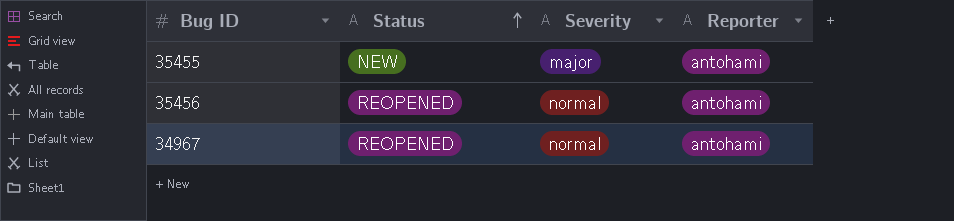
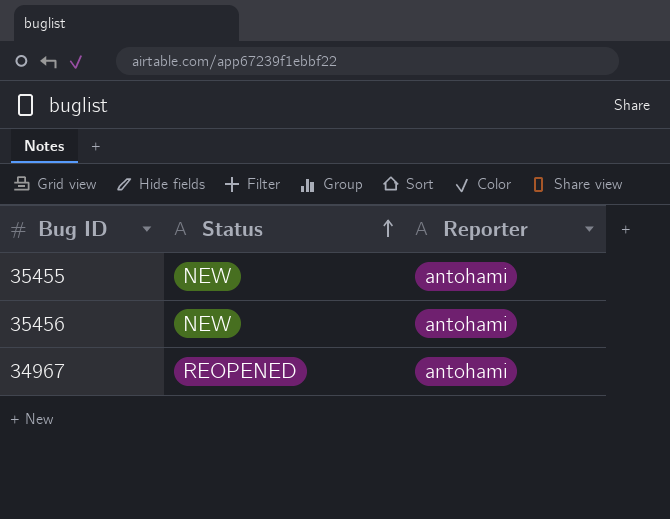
column Severity | position: 3 -> none
35456 | Status: REOPENED -> NEW

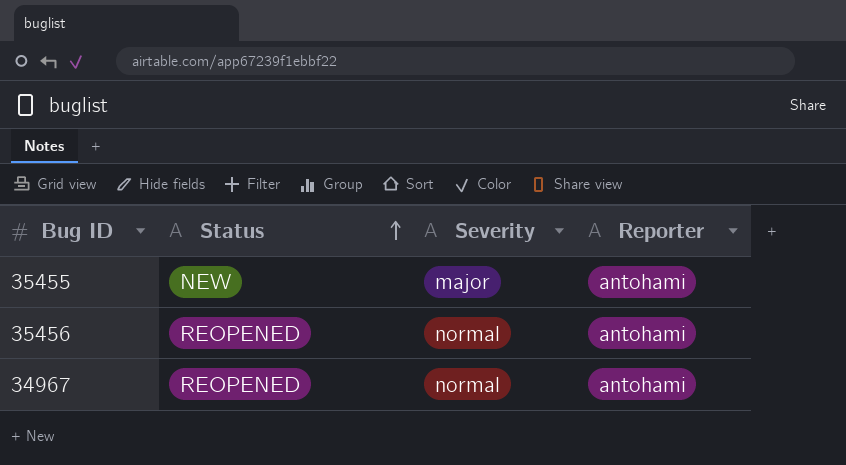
column Severity | position: none -> 3
35456 | Status: NEW -> REOPENED

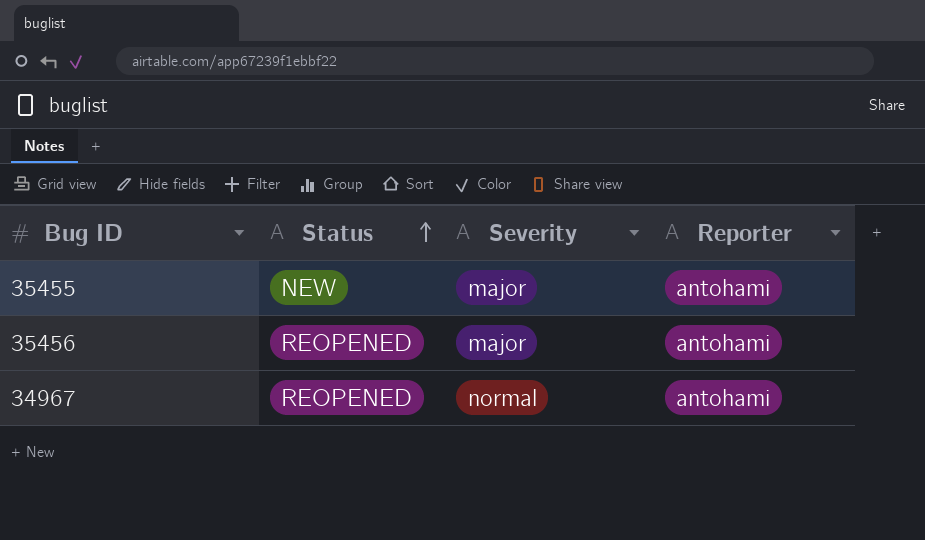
35456 | Severity: normal -> major

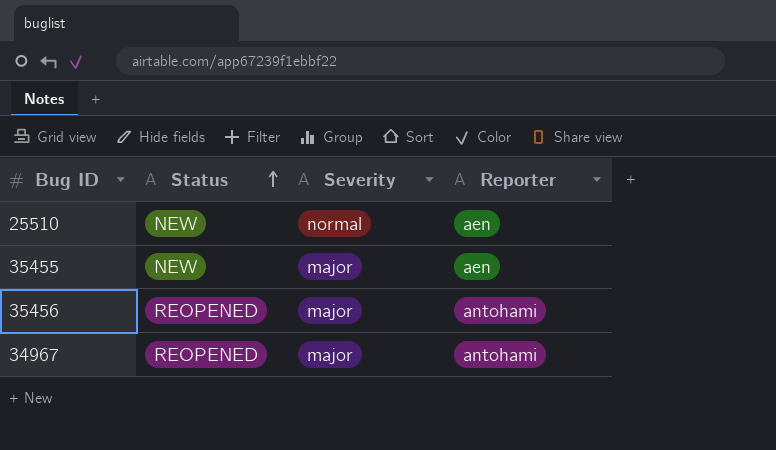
row 25510: none -> NEW | normal | aen
35455 | Reporter: antohami -> aen
34967 | Severity: normal -> major

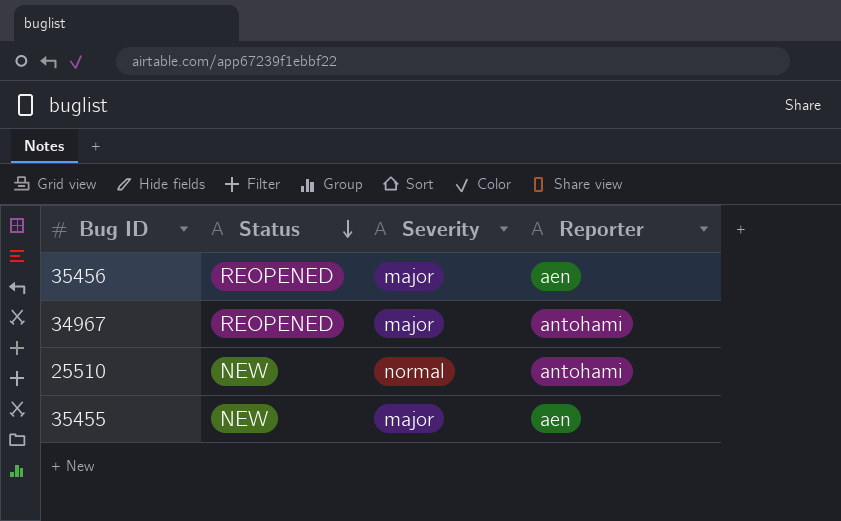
row order: Status ascending -> Status descending
35456 | Reporter: antohami -> aen
25510 | Reporter: aen -> antohami

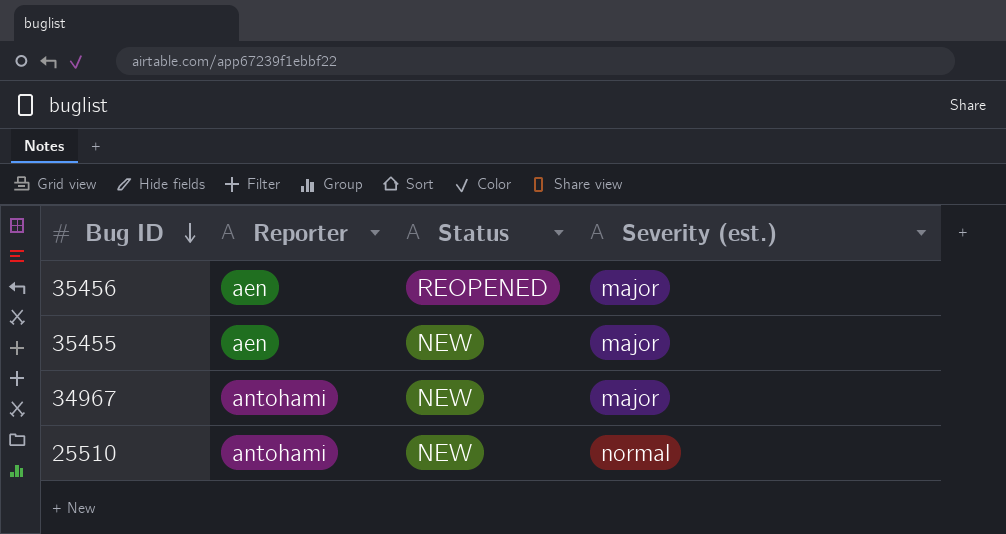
row order: Status descending -> Bug ID descending
column Reporter | position: 4 -> 2
column name: Severity -> Severity (est.)
34967 | Status: REOPENED -> NEW

